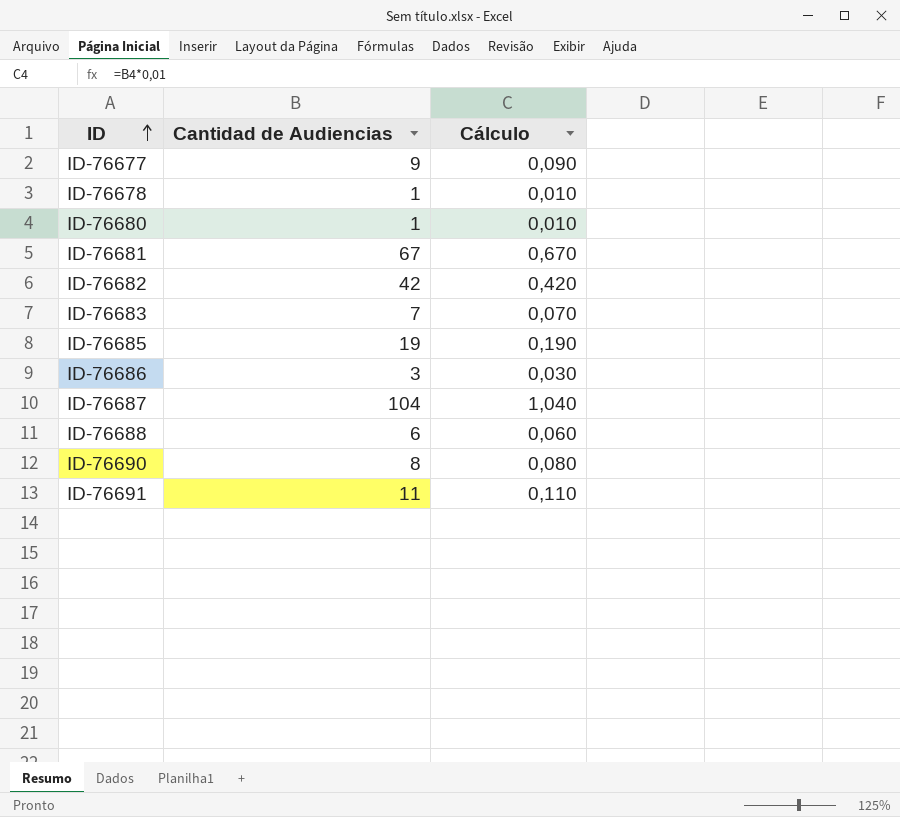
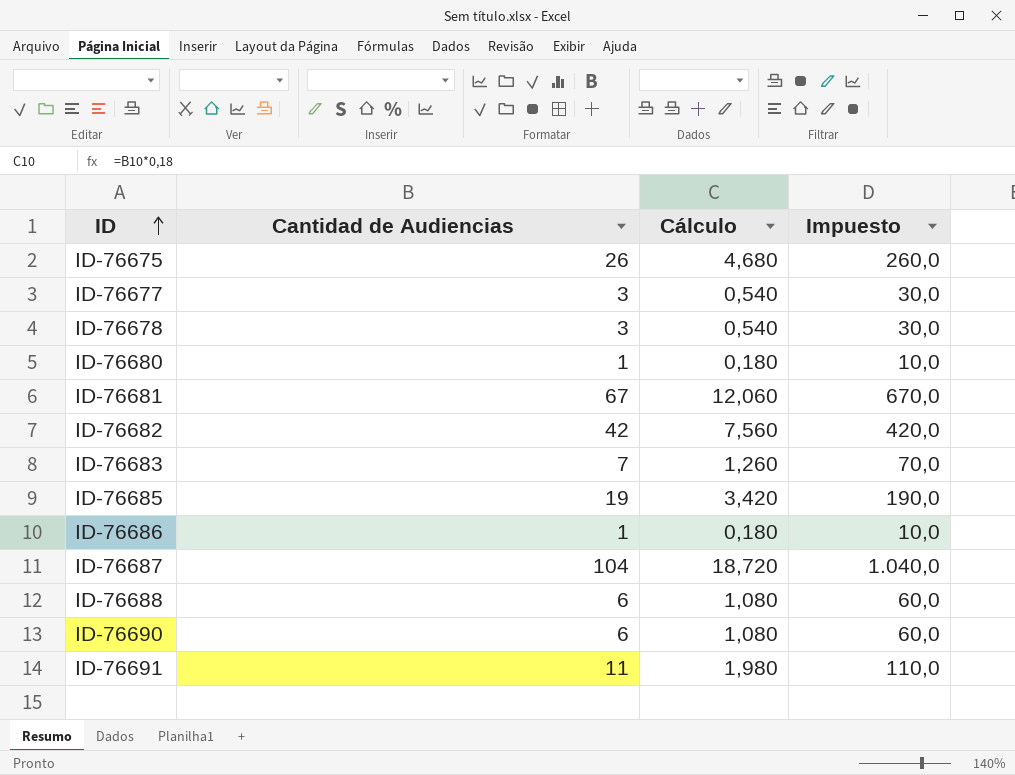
column Cálculo | formula: [Cantidad de Audiencias] * 0,01 -> [Cantidad de Audiencias] * 0,18
column Impuesto | formula: none -> [Cantidad de Audiencias] * 10
row ID-76675: none -> 26 | 4,680 | 260,0
ID-76677 | Cantidad de Audiencias: 9 -> 3
ID-76678 | Cantidad de Audiencias: 1 -> 3
ID-76686 | Cantidad de Audiencias: 3 -> 1
ID-76690 | Cantidad de Audiencias: 8 -> 6

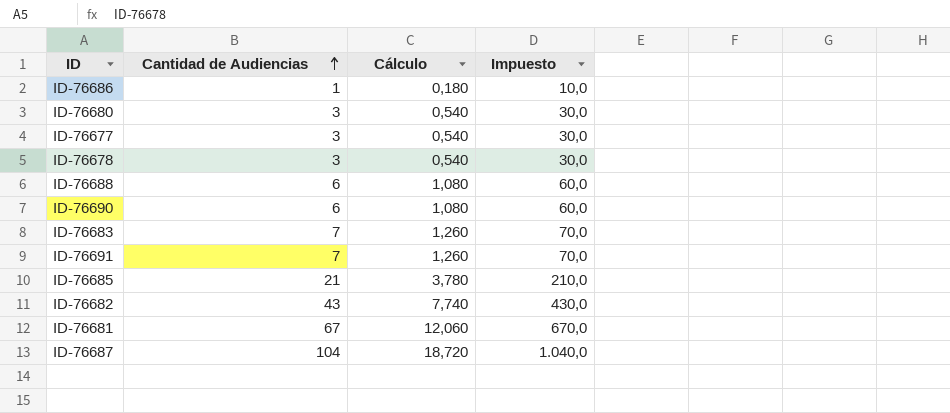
row order: ID ascending -> Cantidad de Audiencias ascending
row ID-76675: 26 | 4,680 | 260,0 -> none
ID-76680 | Cantidad de Audiencias: 1 -> 3
ID-76680 | Cálculo: 0,180 -> 0,540
ID-76680 | Impuesto: 10,0 -> 30,0
ID-76691 | Cantidad de Audiencias: 11 -> 7
ID-76691 | Cálculo: 1,980 -> 1,260
ID-76691 | Impuesto: 110,0 -> 70,0
ID-76685 | Cantidad de Audiencias: 19 -> 21
ID-76685 | Cálculo: 3,420 -> 3,780
ID-76685 | Impuesto: 190,0 -> 210,0
ID-76682 | Cantidad de Audiencias: 42 -> 43
ID-76682 | Cálculo: 7,560 -> 7,740
ID-76682 | Impuesto: 420,0 -> 430,0

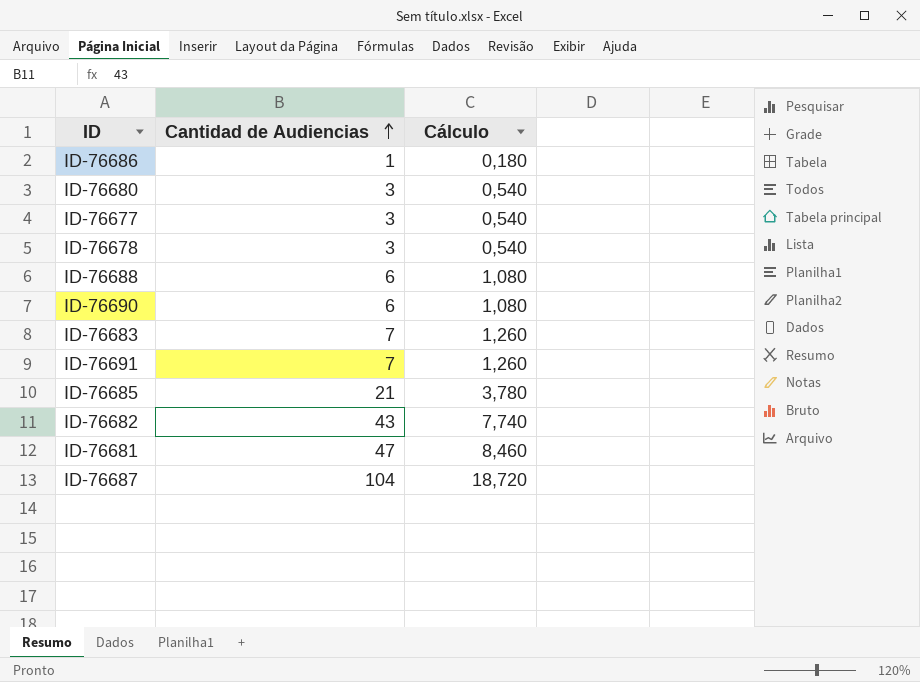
column Impuesto | formula: [Cantidad de Audiencias] * 10 -> none
ID-76681 | Cantidad de Audiencias: 67 -> 47
ID-76681 | Cálculo: 12,060 -> 8,460

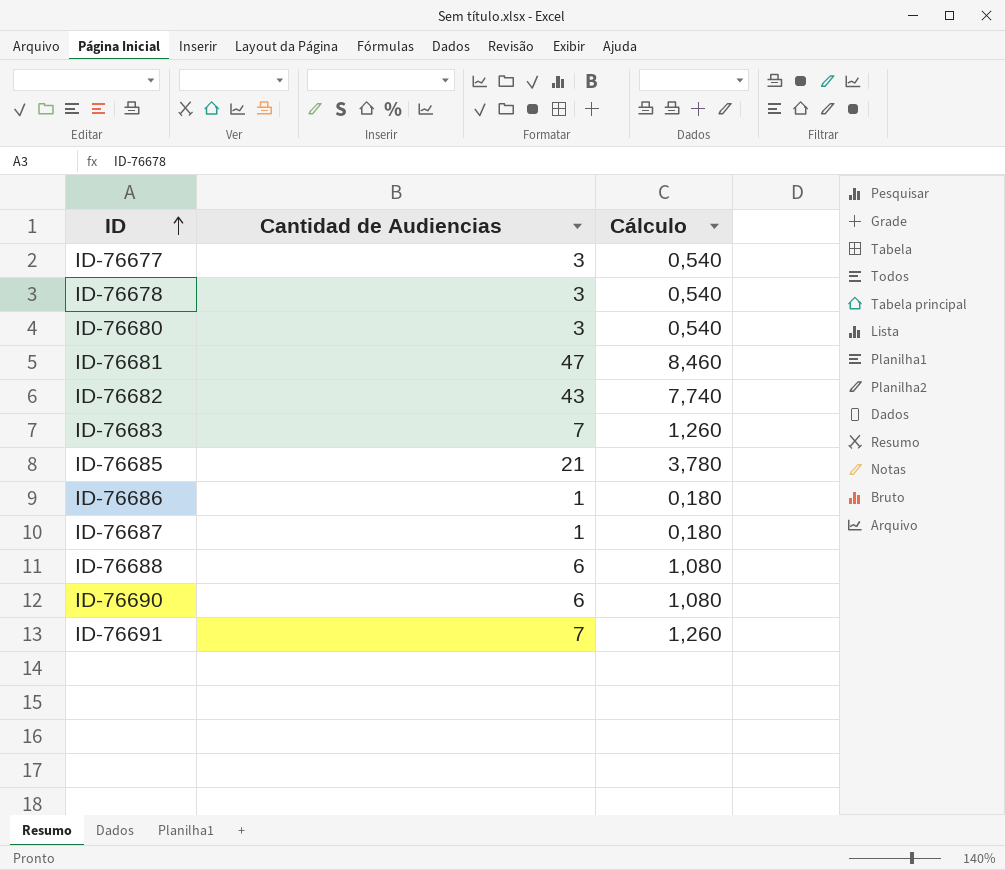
row order: Cantidad de Audiencias ascending -> ID ascending
ID-76687 | Cantidad de Audiencias: 104 -> 1
ID-76687 | Cálculo: 18,720 -> 0,180

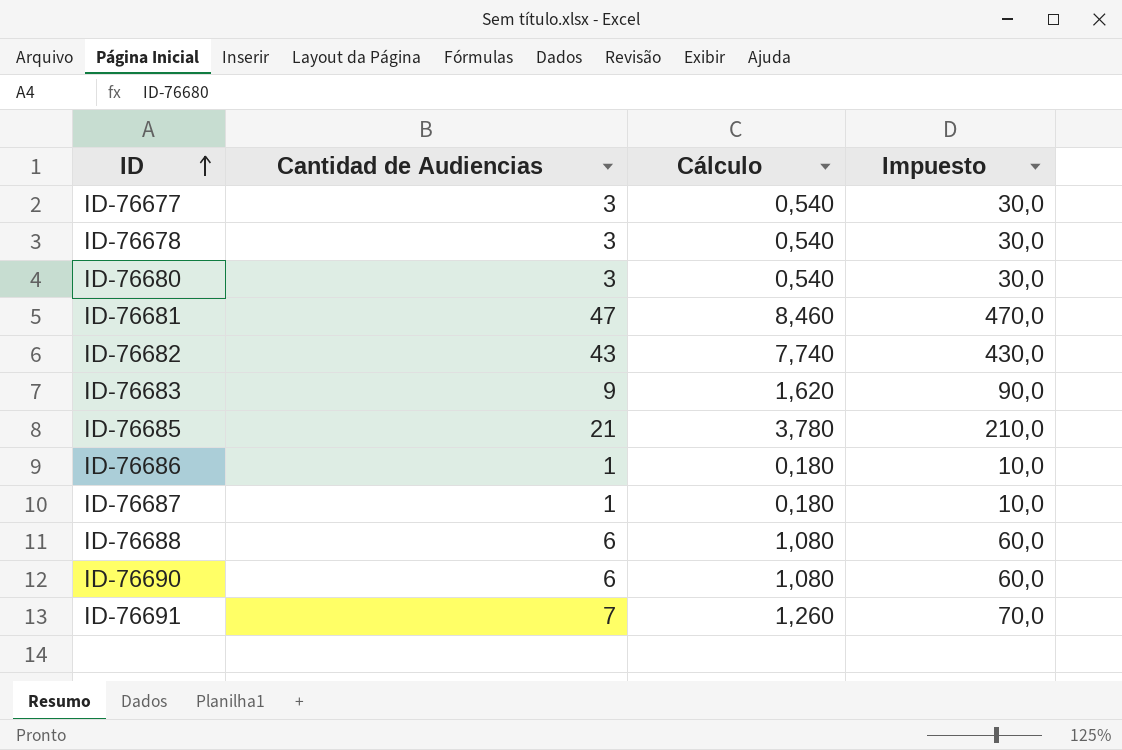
column Impuesto | formula: none -> [Cantidad de Audiencias] * 10
ID-76683 | Cantidad de Audiencias: 7 -> 9
ID-76683 | Cálculo: 1,260 -> 1,620

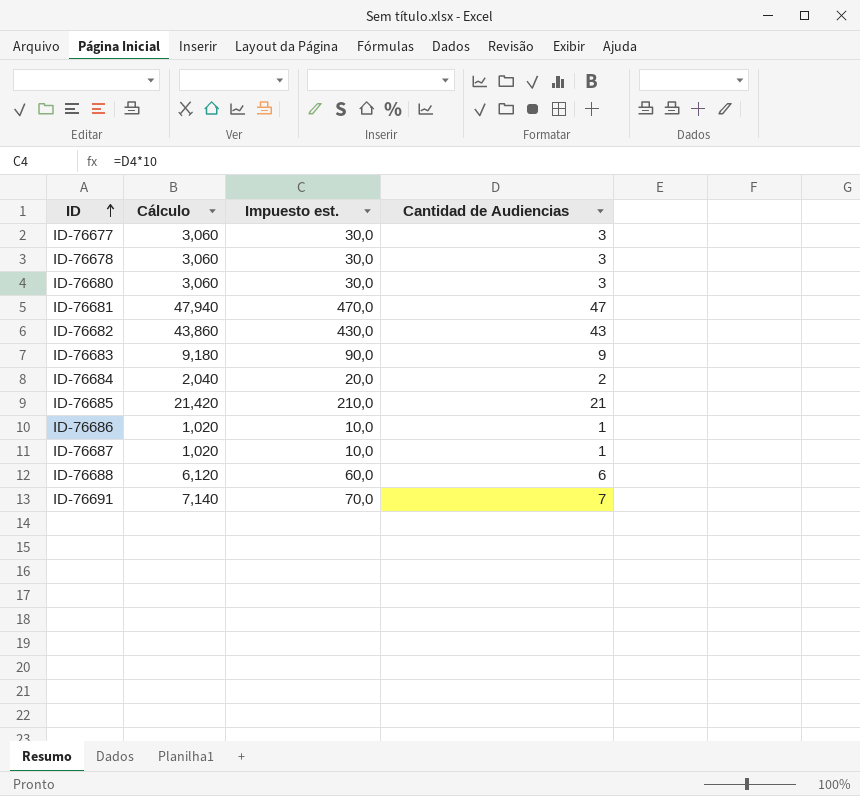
column Cálculo | formula: [Cantidad de Audiencias] * 0,18 -> [Cantidad de Audiencias] * 1,02
column name: Impuesto -> Impuesto est.
column Cantidad de Audiencias | position: 2 -> 4
row ID-76690: 6 | 1,080 | 60,0 -> none
row ID-76684: none -> 2,040 | 20,0 | 2

